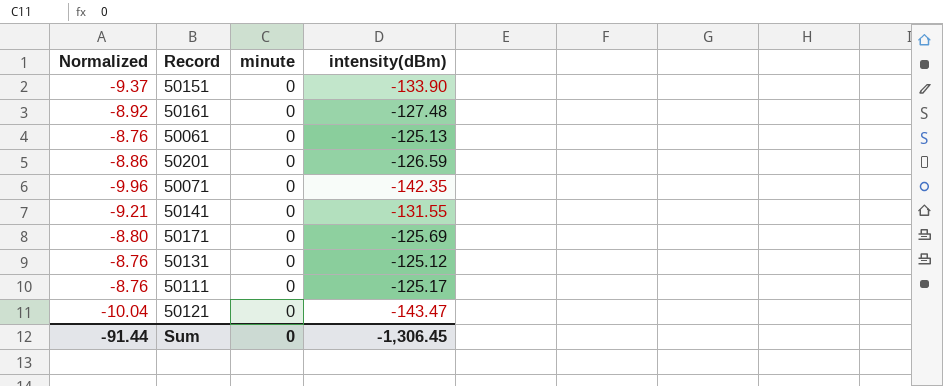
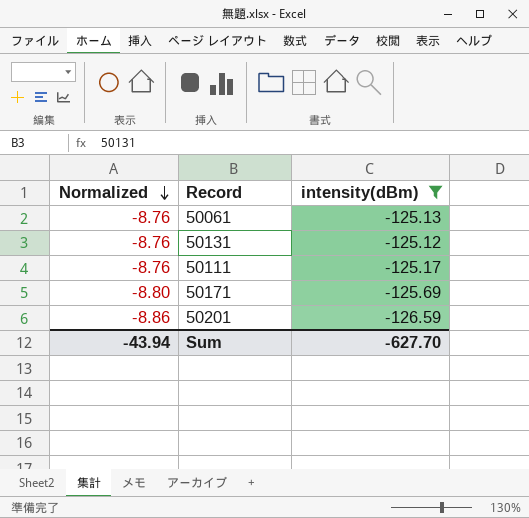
filter: none -> intensity(dBm) >= -126.59
row order: none -> Normalized descending
column minute | position: 3 -> none
Sum | Normalized: -91.44 -> -43.94
Sum | intensity(dBm): -1,306.45 -> -627.70

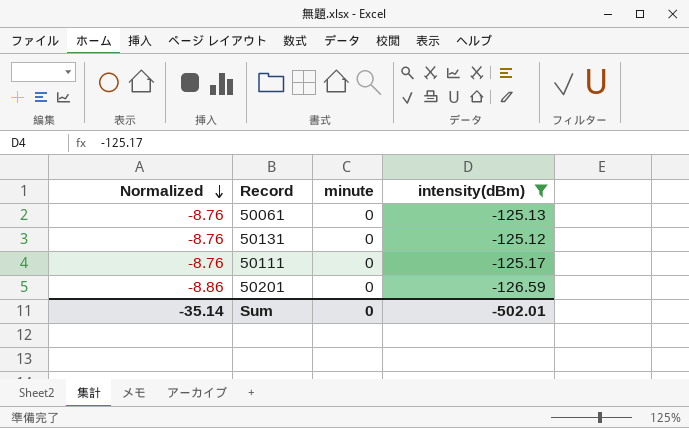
column minute | position: none -> 3
row 50171: -8.80 | -125.69 -> none
Sum | Normalized: -43.94 -> -35.14
Sum | intensity(dBm): -627.70 -> -502.01

